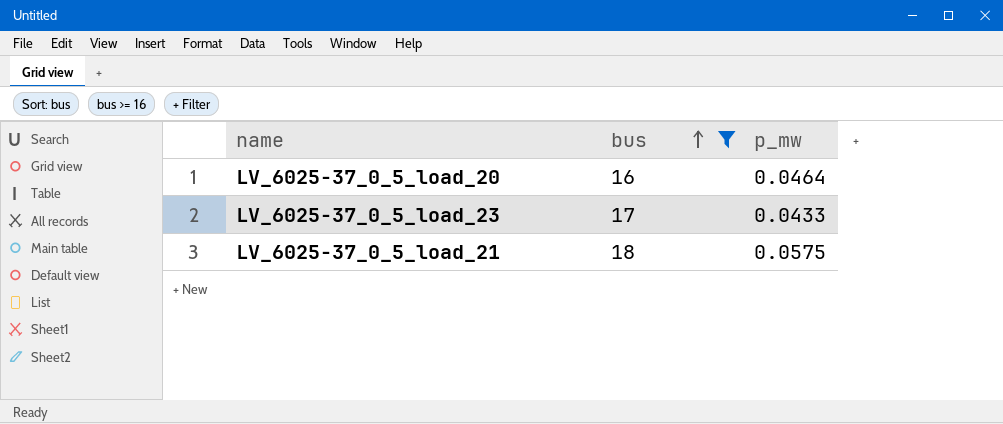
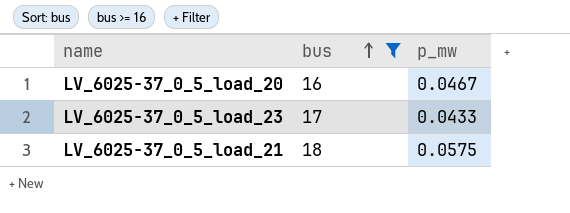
LV_6025-37_0_5_load_20 | p_mw: 0.0464 -> 0.0467

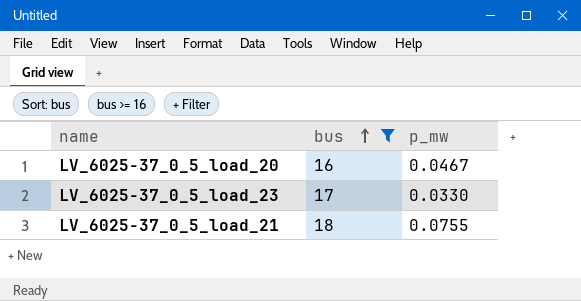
LV_6025-37_0_5_load_23 | p_mw: 0.0433 -> 0.0330
LV_6025-37_0_5_load_21 | p_mw: 0.0575 -> 0.0755

